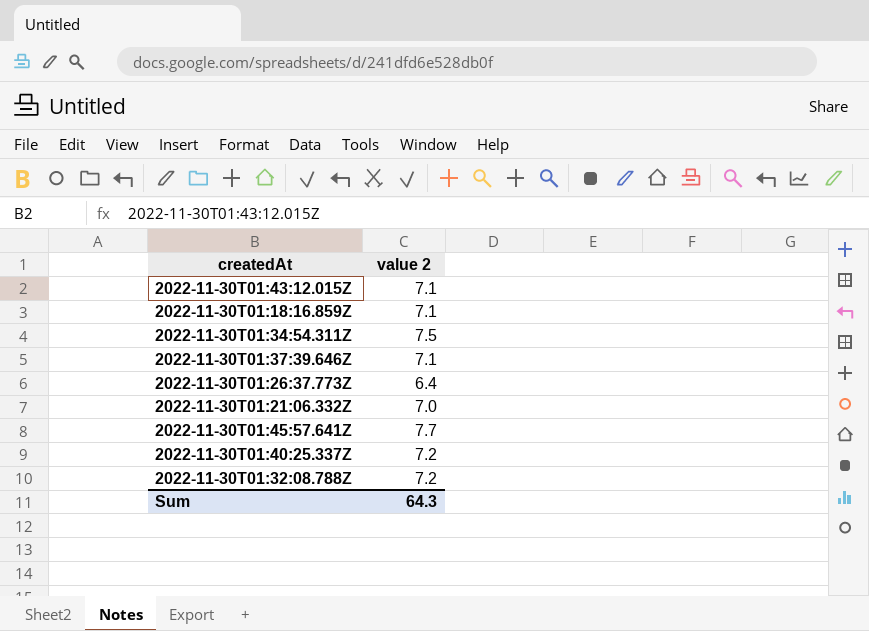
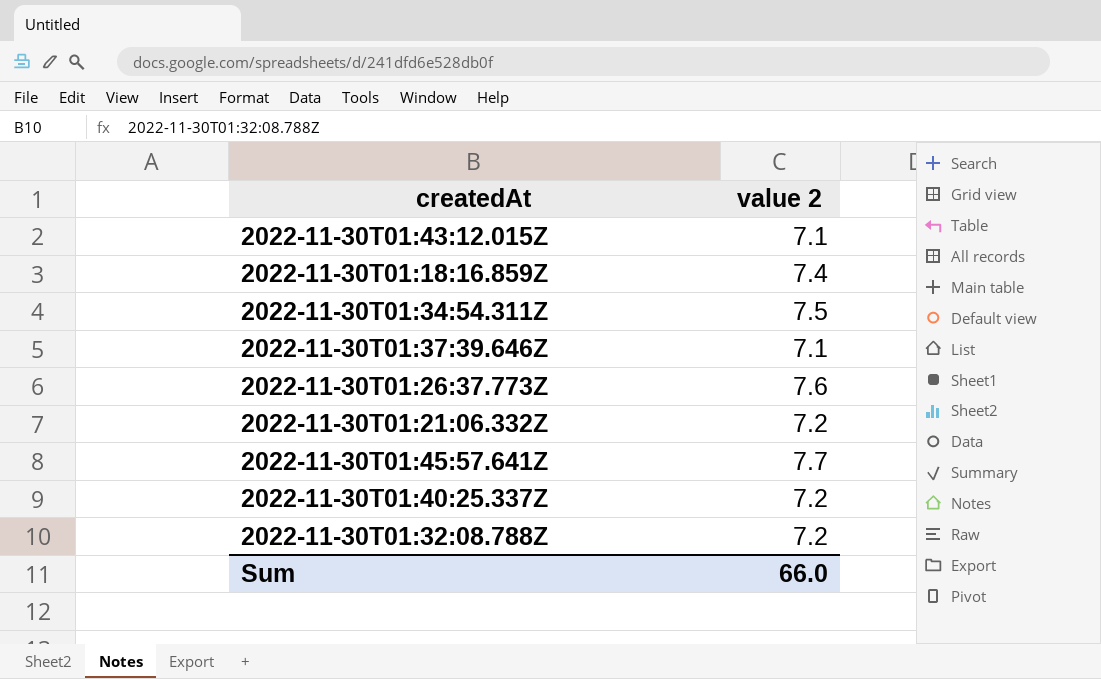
2022-11-30T01:18:16.859Z | value 2: 7.1 -> 7.4
2022-11-30T01:26:37.773Z | value 2: 6.4 -> 7.6
2022-11-30T01:21:06.332Z | value 2: 7.0 -> 7.2
Sum | value 2: 64.3 -> 66.0

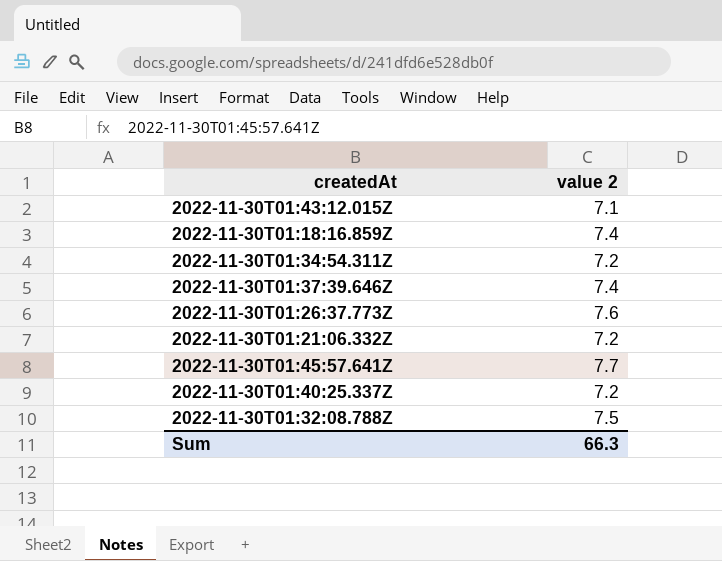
2022-11-30T01:34:54.311Z | value 2: 7.5 -> 7.2
2022-11-30T01:37:39.646Z | value 2: 7.1 -> 7.4
2022-11-30T01:32:08.788Z | value 2: 7.2 -> 7.5
Sum | value 2: 66.0 -> 66.3

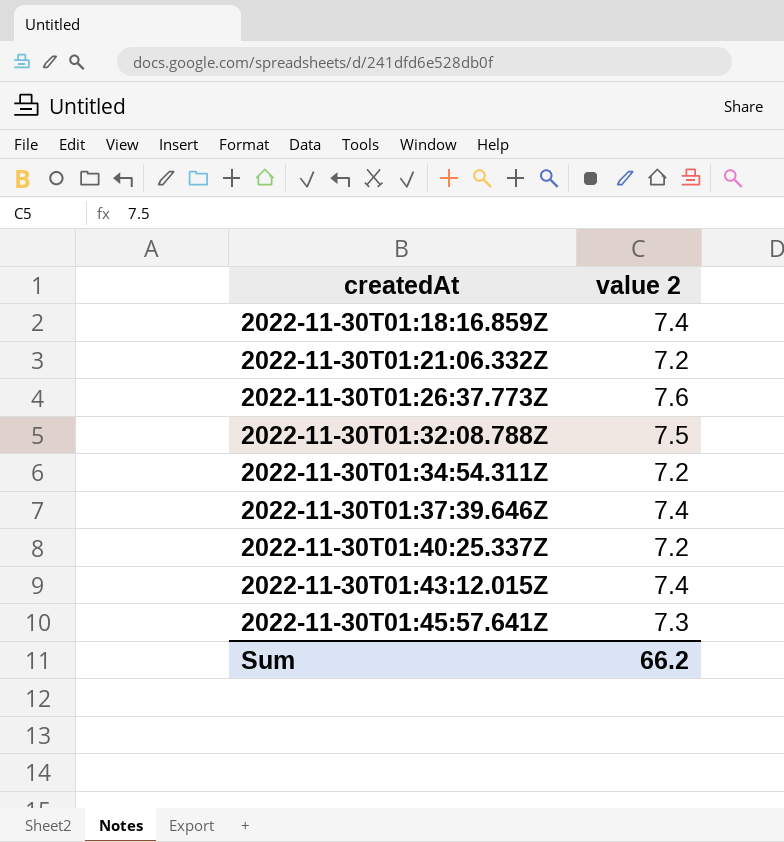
row order: none -> createdAt ascending
2022-11-30T01:43:12.015Z | value 2: 7.1 -> 7.4
2022-11-30T01:45:57.641Z | value 2: 7.7 -> 7.3
Sum | value 2: 66.3 -> 66.2

